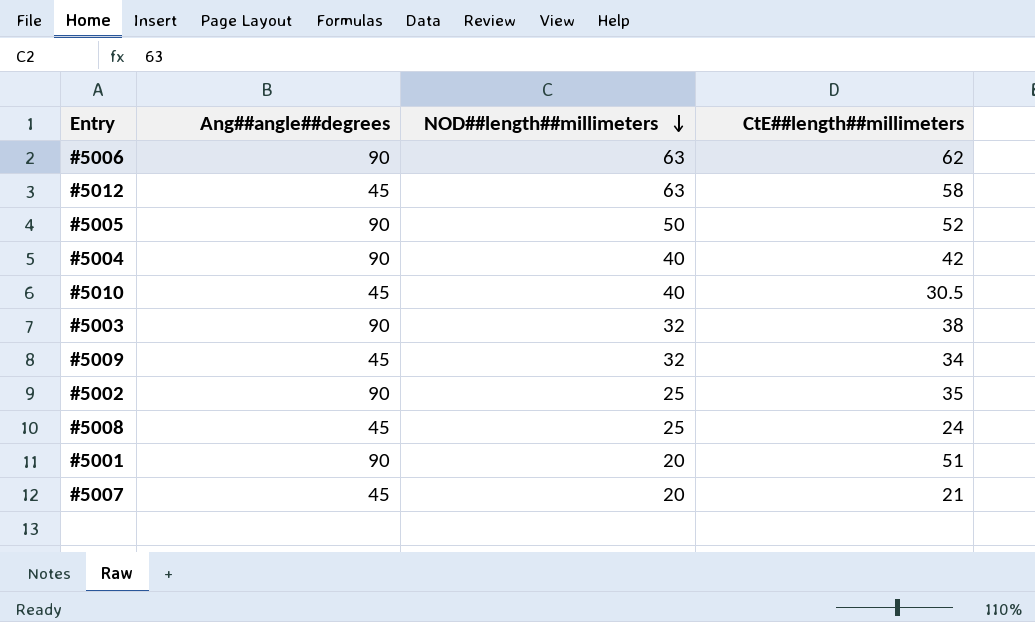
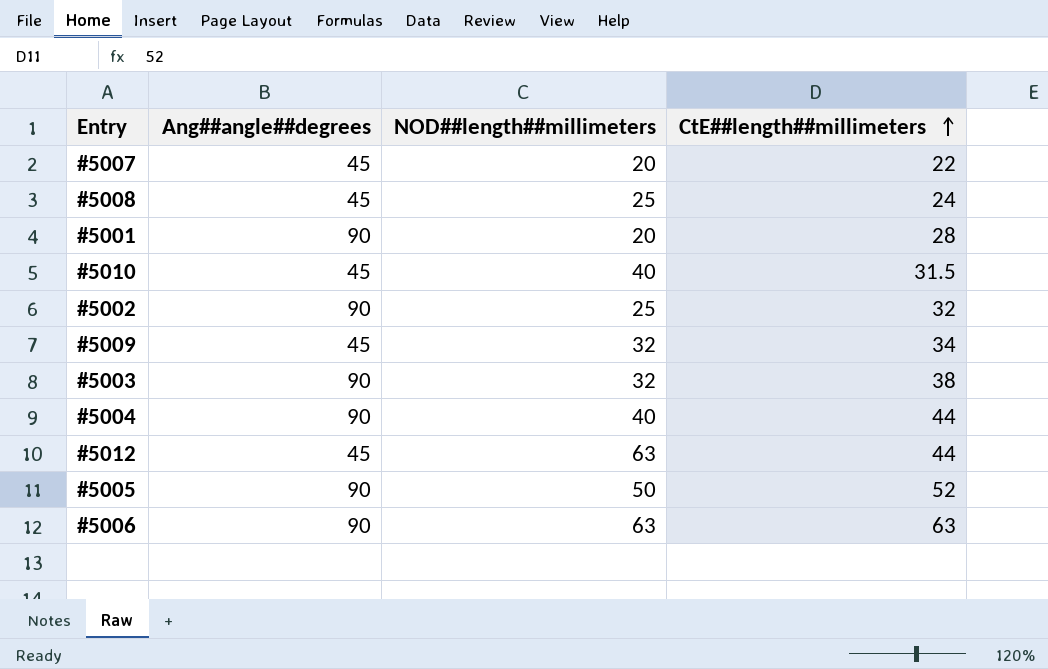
row order: NOD##length##millimeters descending -> CtE##length##millimeters ascending
#5007 | CtE##length##millimeters: 21 -> 22
#5001 | CtE##length##millimeters: 51 -> 28
#5010 | CtE##length##millimeters: 30.5 -> 31.5
#5002 | CtE##length##millimeters: 35 -> 32
#5004 | CtE##length##millimeters: 42 -> 44
#5012 | CtE##length##millimeters: 58 -> 44
#5006 | CtE##length##millimeters: 62 -> 63

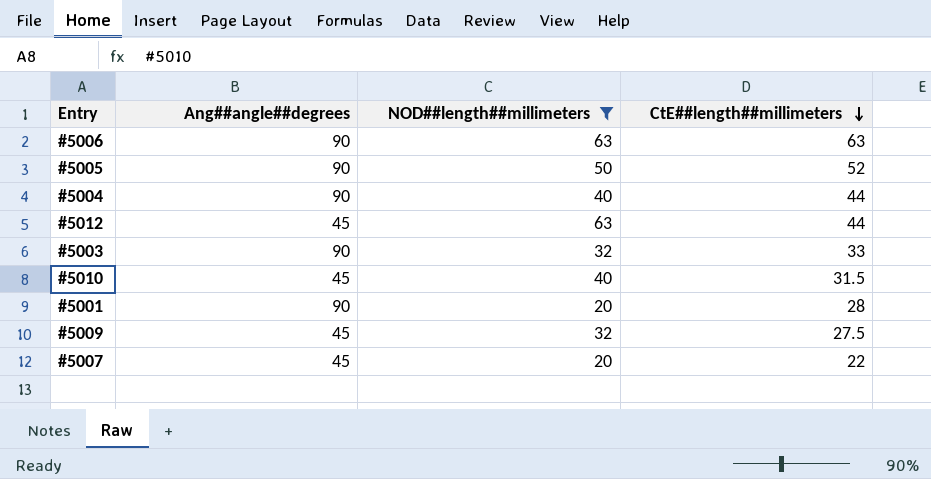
filter: none -> NOD##length##millimeters != 25
row order: CtE##length##millimeters ascending -> CtE##length##millimeters descending
#5003 | CtE##length##millimeters: 38 -> 33
#5009 | CtE##length##millimeters: 34 -> 27.5

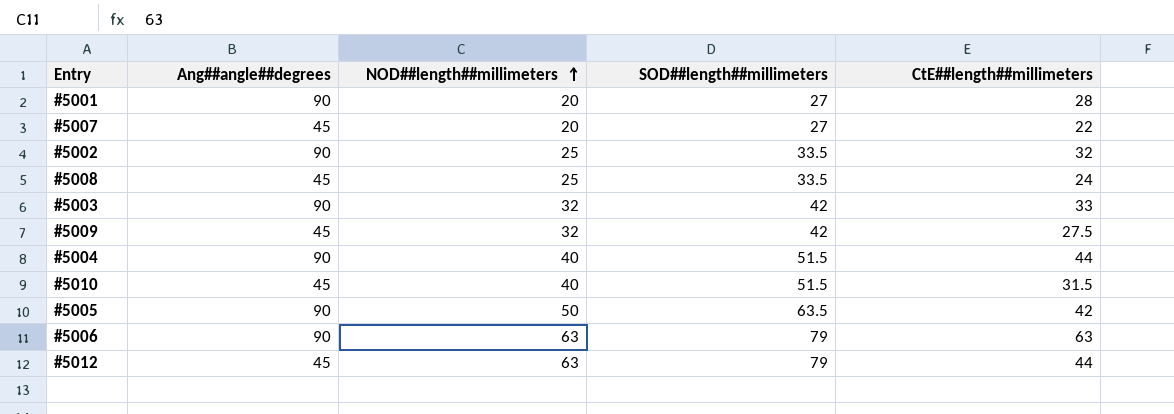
filter: NOD##length##millimeters != 25 -> none
row order: CtE##length##millimeters descending -> NOD##length##millimeters ascending
column SOD##length##millimeters | position: none -> 4
#5005 | CtE##length##millimeters: 52 -> 42

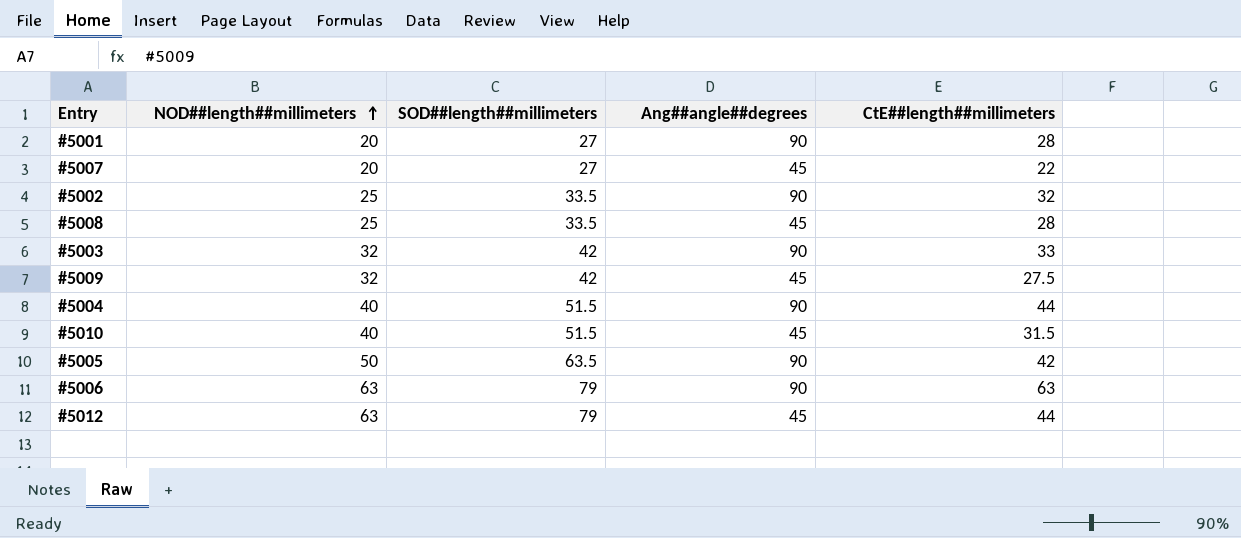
column Ang##angle##degrees | position: 2 -> 4
#5008 | CtE##length##millimeters: 24 -> 28

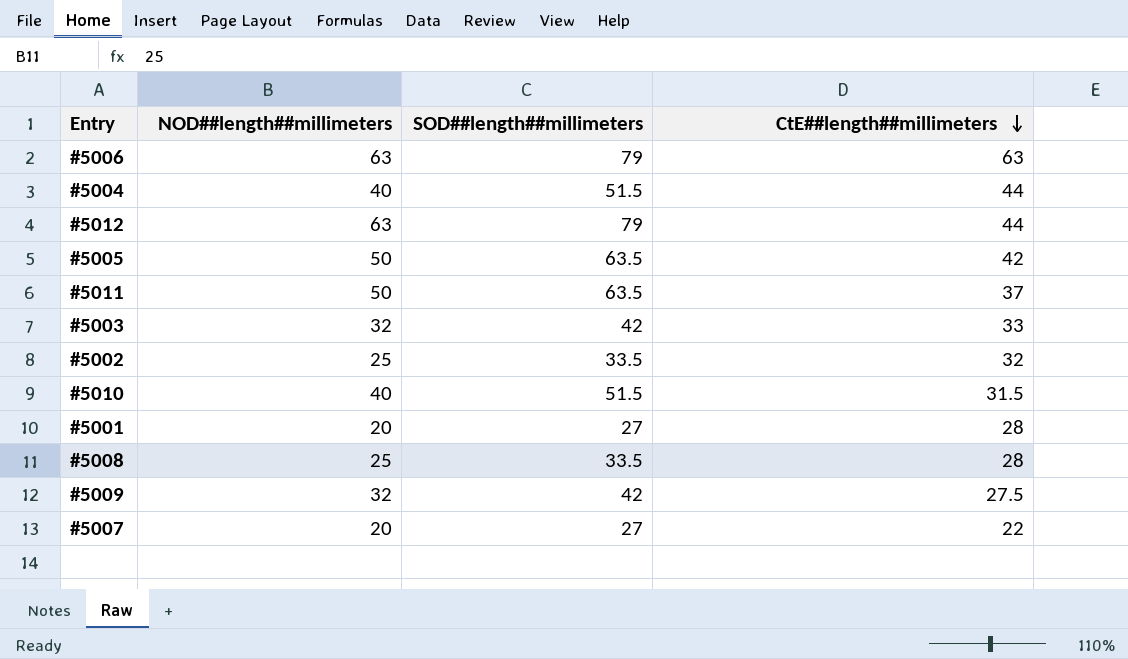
row order: NOD##length##millimeters ascending -> CtE##length##millimeters descending
column Ang##angle##degrees | position: 4 -> none
row #5011: none -> 50 | 63.5 | 37

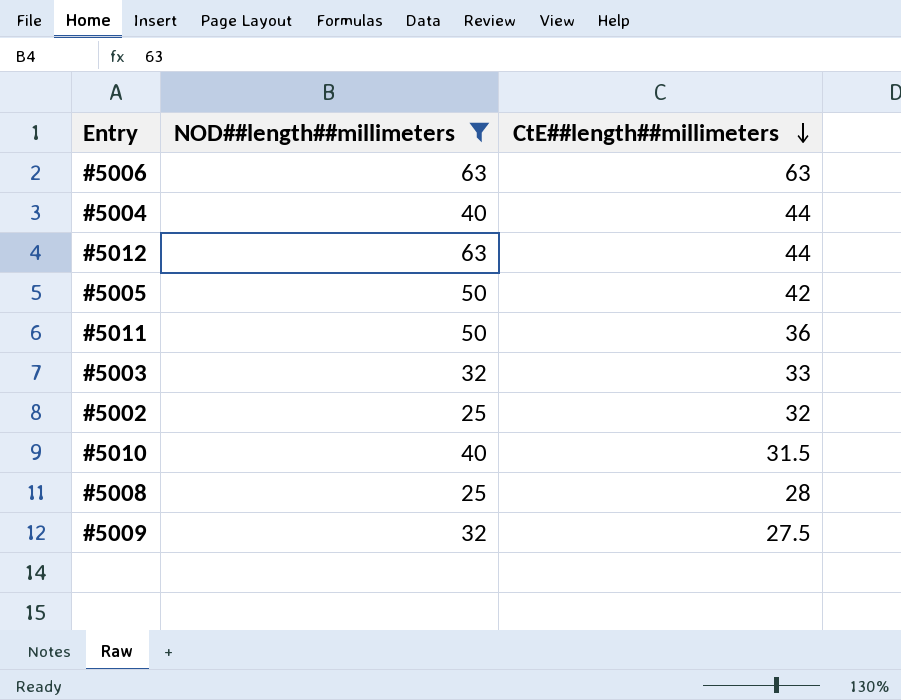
filter: none -> NOD##length##millimeters != 20
column SOD##length##millimeters | position: 3 -> none
#5011 | CtE##length##millimeters: 37 -> 36

